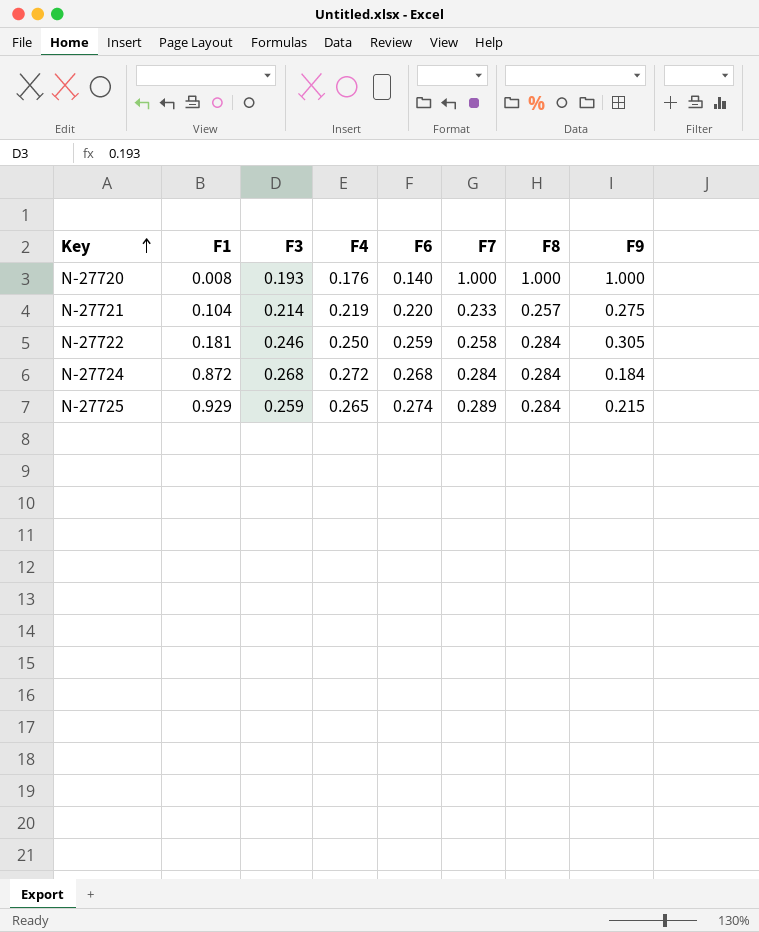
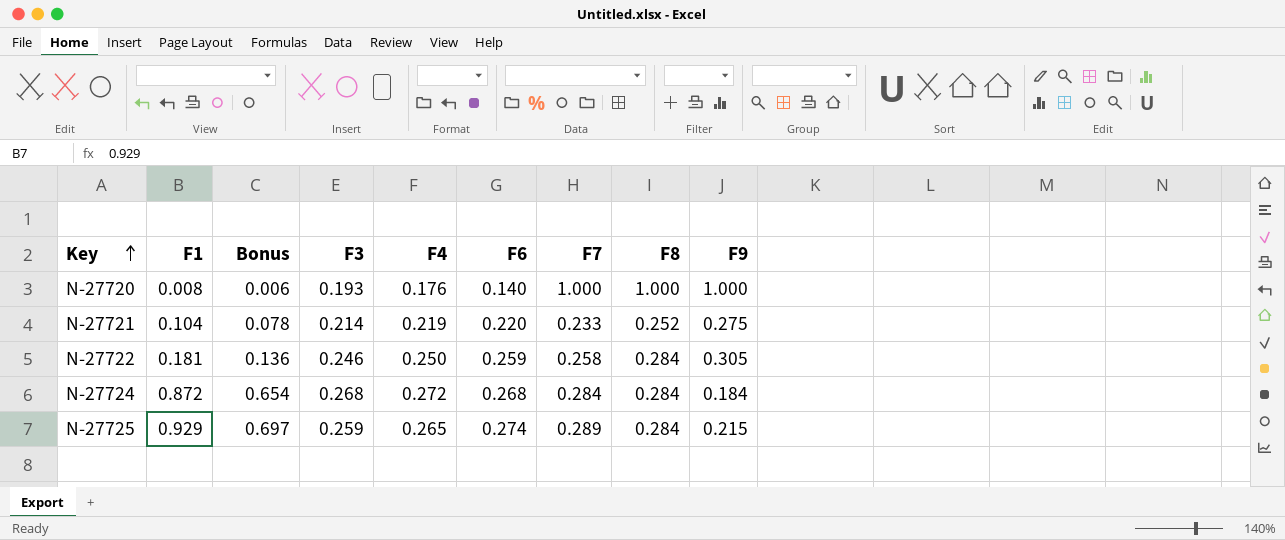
column Bonus | formula: none -> [F1] * 0.75
N-27721 | F8: 0.257 -> 0.252

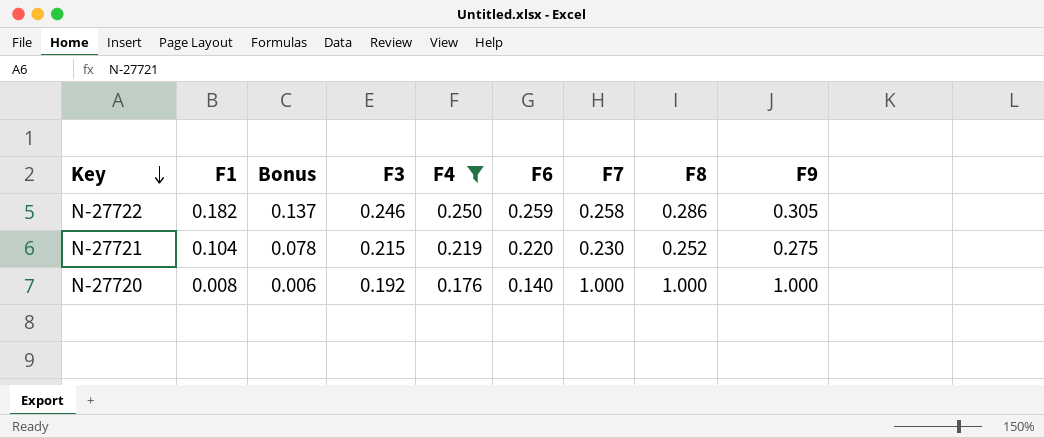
filter: none -> F4 <= 0.250
row order: Key ascending -> Key descending
N-27722 | F1: 0.181 -> 0.182
N-27722 | Bonus: 0.136 -> 0.137
N-27722 | F8: 0.284 -> 0.286
N-27721 | F3: 0.214 -> 0.215
N-27721 | F7: 0.233 -> 0.230
N-27720 | F3: 0.193 -> 0.192

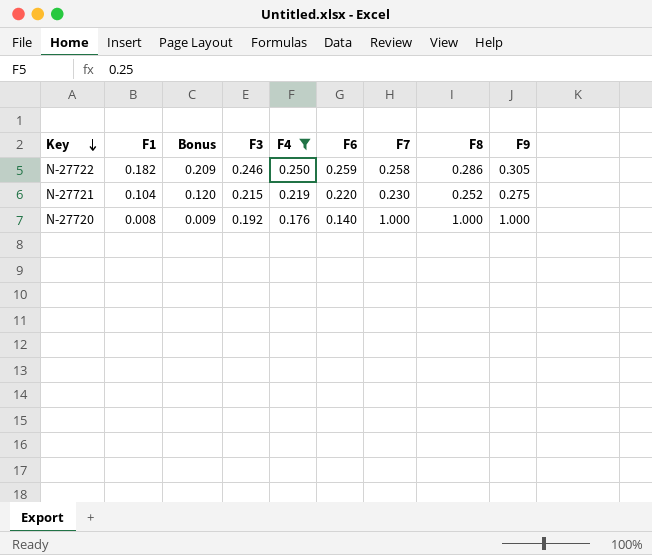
column Bonus | formula: [F1] * 0.75 -> [F1] * 1.15

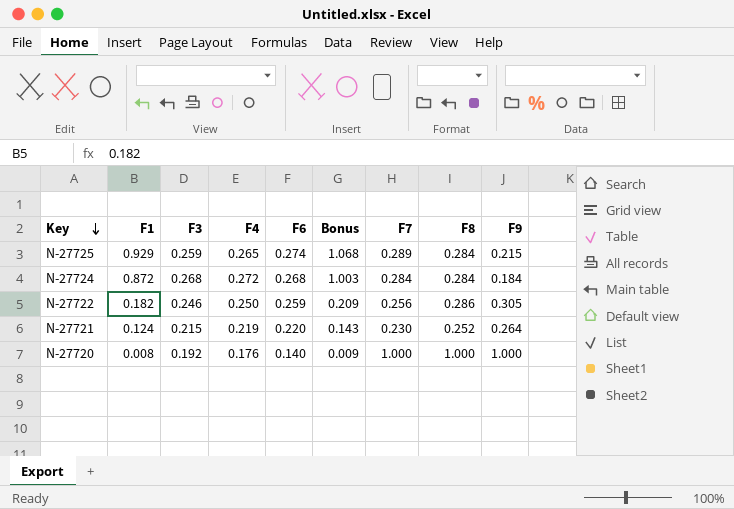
filter: F4 <= 0.250 -> none
column Bonus | position: 3 -> 6
N-27722 | F7: 0.258 -> 0.256
N-27721 | F1: 0.104 -> 0.124
N-27721 | Bonus: 0.120 -> 0.143
N-27721 | F9: 0.275 -> 0.264

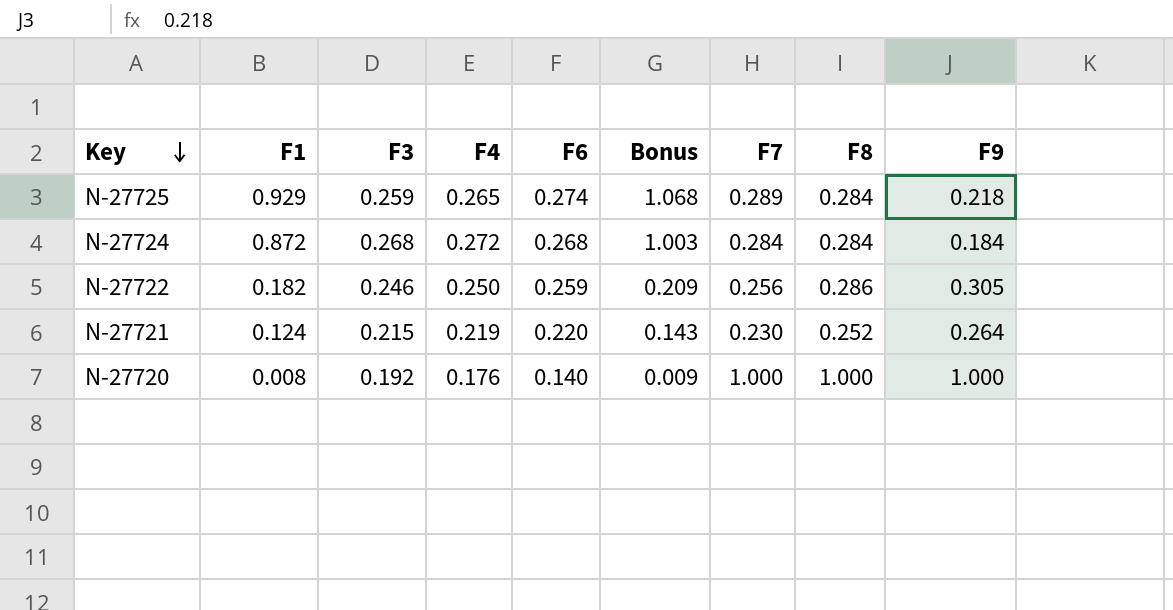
N-27725 | F9: 0.215 -> 0.218

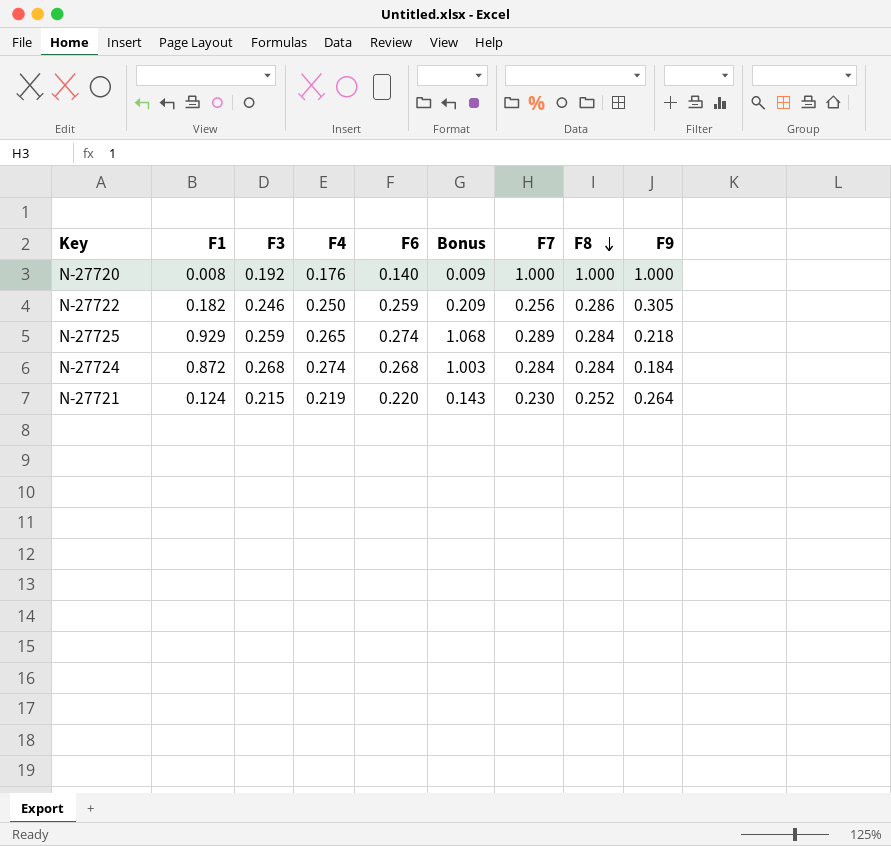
row order: Key descending -> F8 descending
N-27724 | F4: 0.272 -> 0.274

